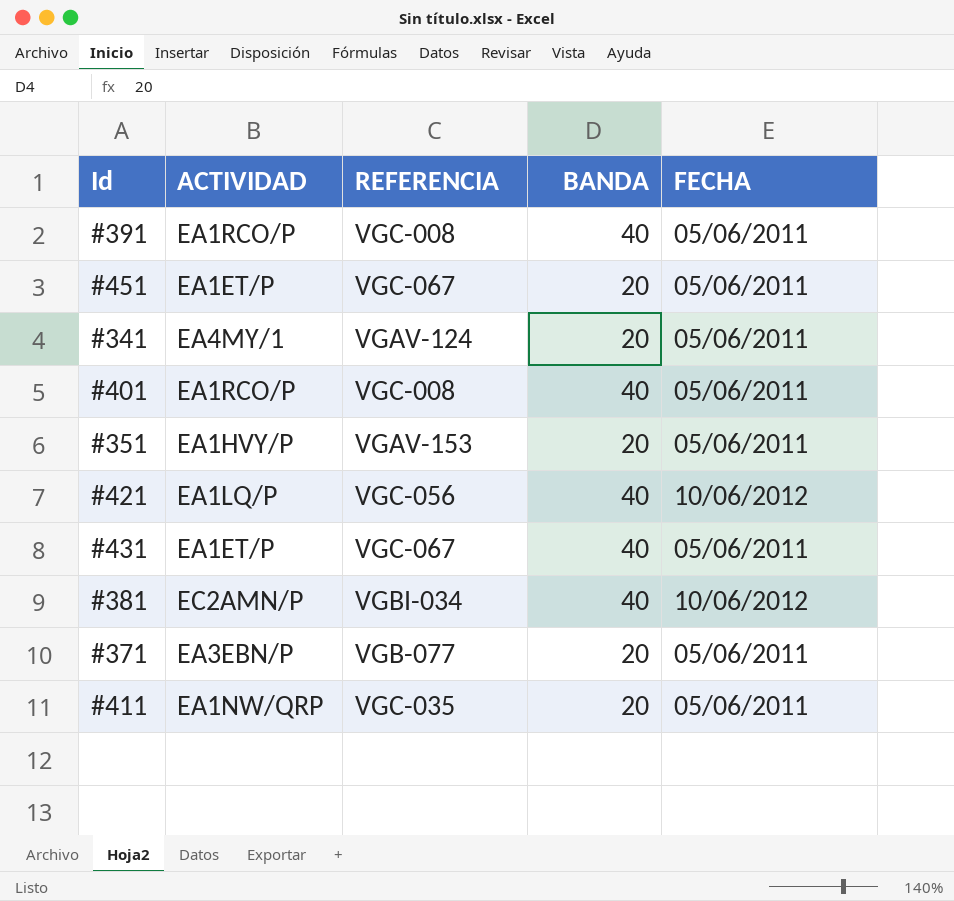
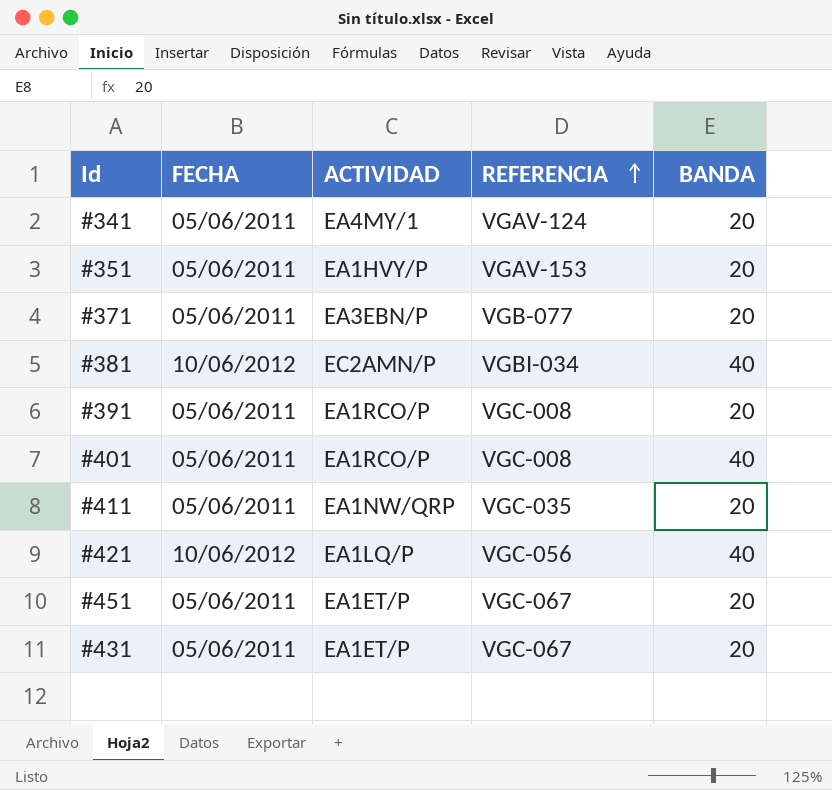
row order: none -> REFERENCIA ascending
column FECHA | position: 5 -> 2
#391 | BANDA: 40 -> 20
#431 | BANDA: 40 -> 20

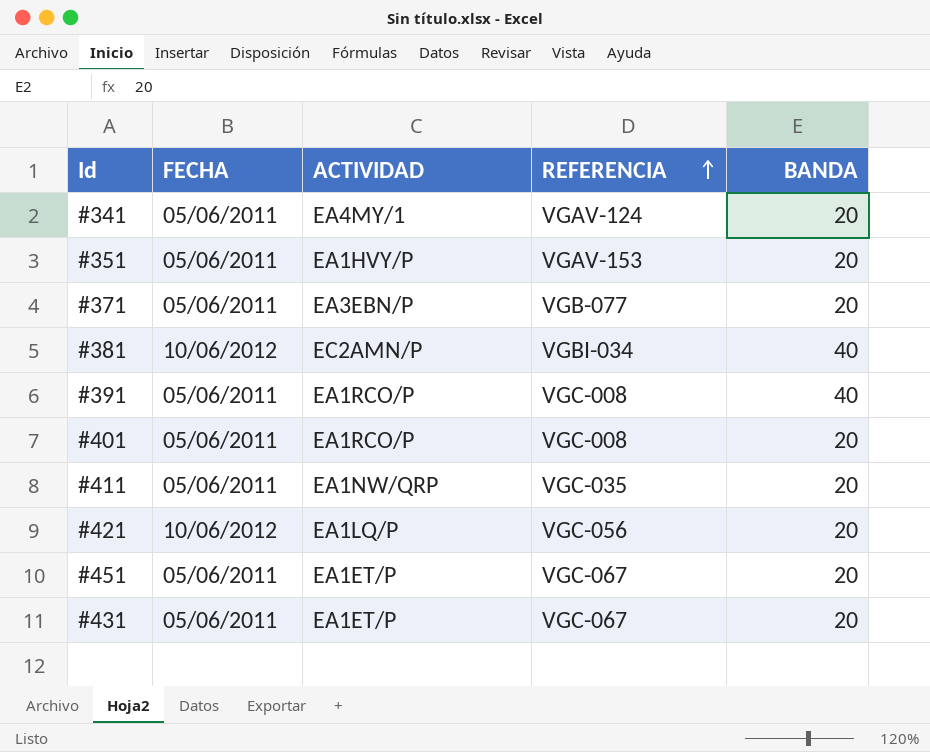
#391 | BANDA: 20 -> 40
#401 | BANDA: 40 -> 20
#421 | BANDA: 40 -> 20

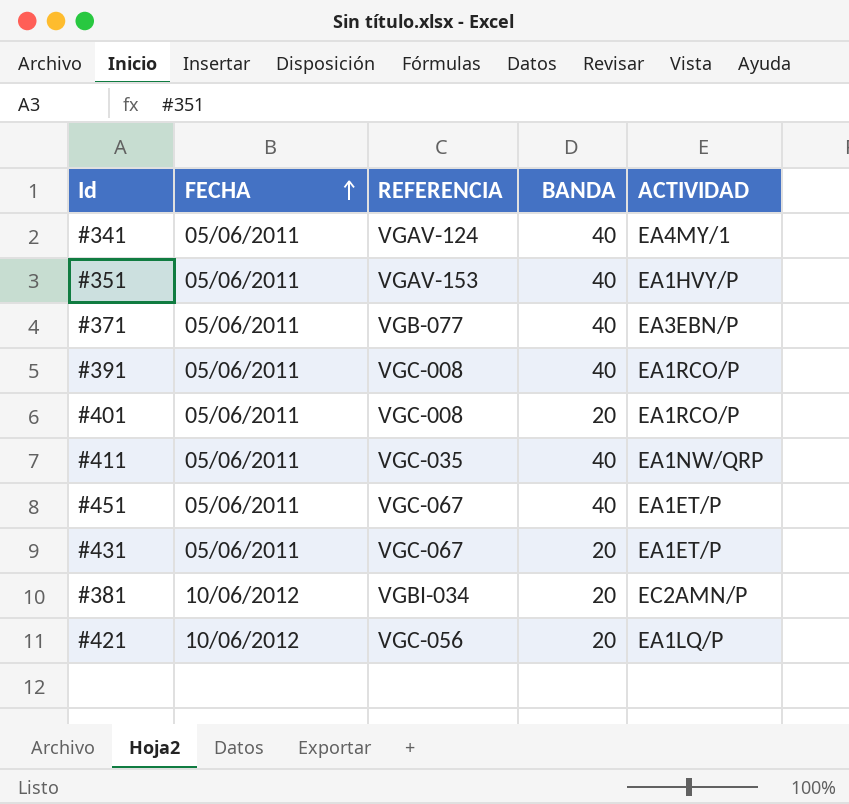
row order: REFERENCIA ascending -> FECHA ascending
column ACTIVIDAD | position: 3 -> 5
#341 | BANDA: 20 -> 40
#351 | BANDA: 20 -> 40
#371 | BANDA: 20 -> 40
#411 | BANDA: 20 -> 40
#451 | BANDA: 20 -> 40
#381 | BANDA: 40 -> 20

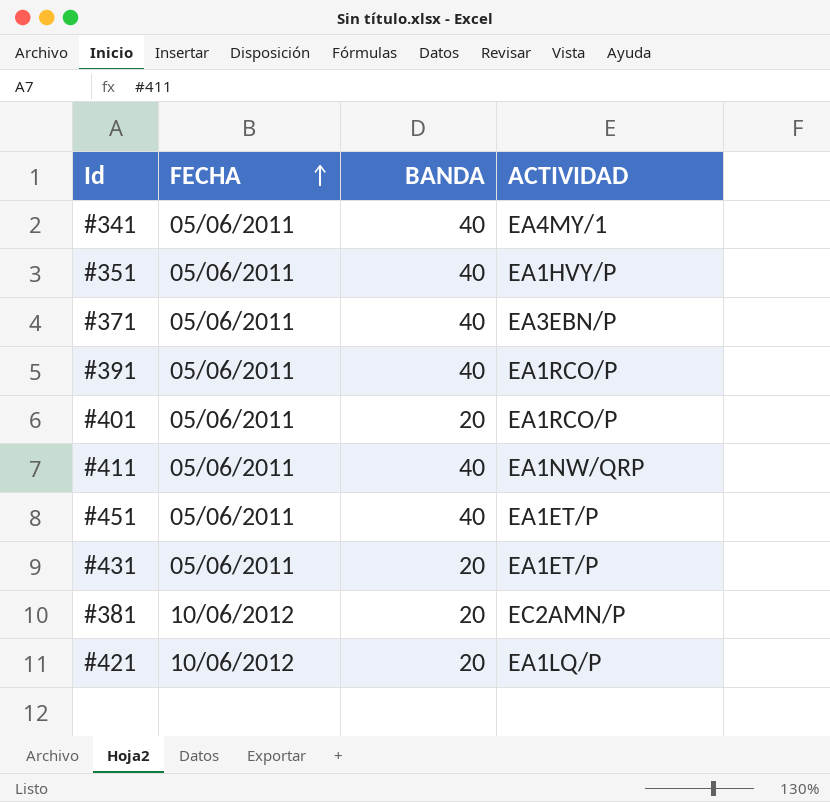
column REFERENCIA | position: 3 -> none

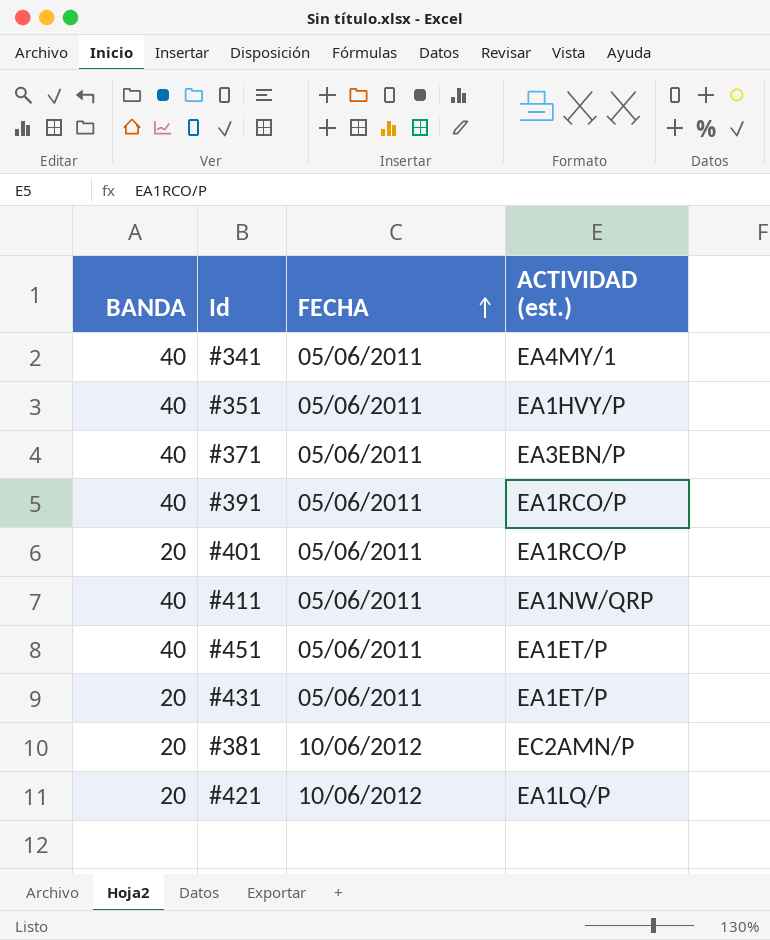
column BANDA | position: 3 -> 1
column name: ACTIVIDAD -> ACTIVIDAD (est.)

